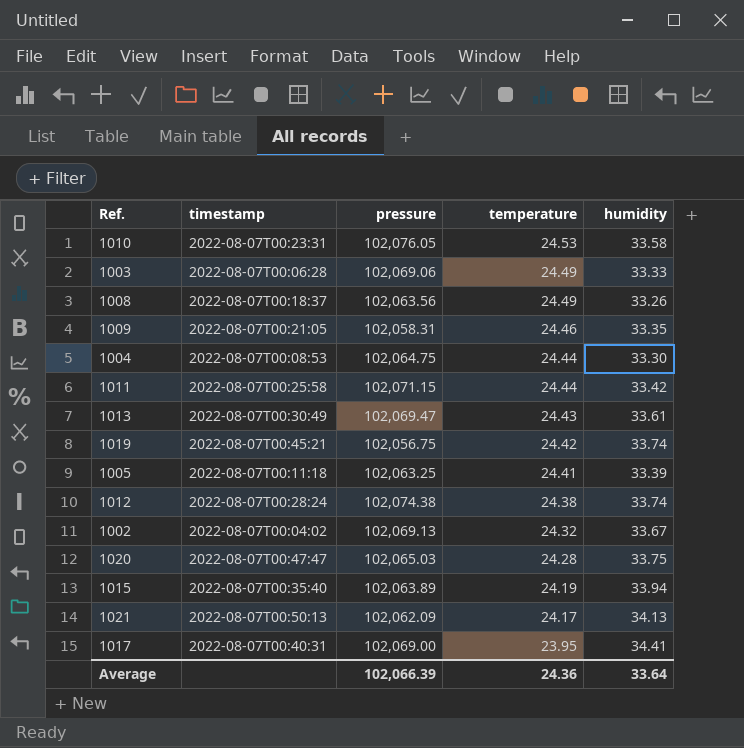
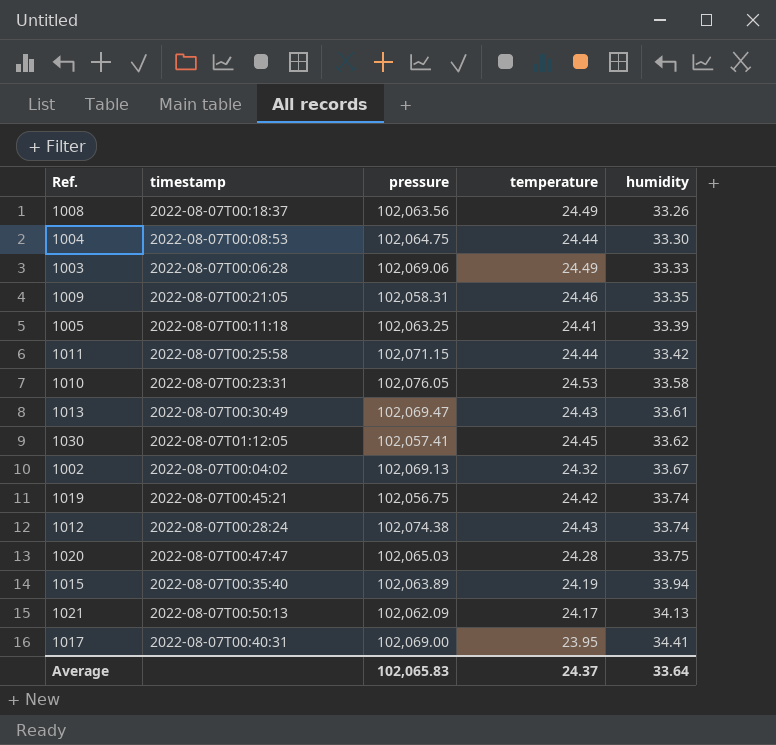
row order: temperature descending -> humidity ascending
row 1030: none -> 2022-08-07T01:12:05 | 102,057.41 | 24.45 | 33.62
1012 | temperature: 24.38 -> 24.43
Average | pressure: 102,066.39 -> 102,065.83
Average | temperature: 24.36 -> 24.37

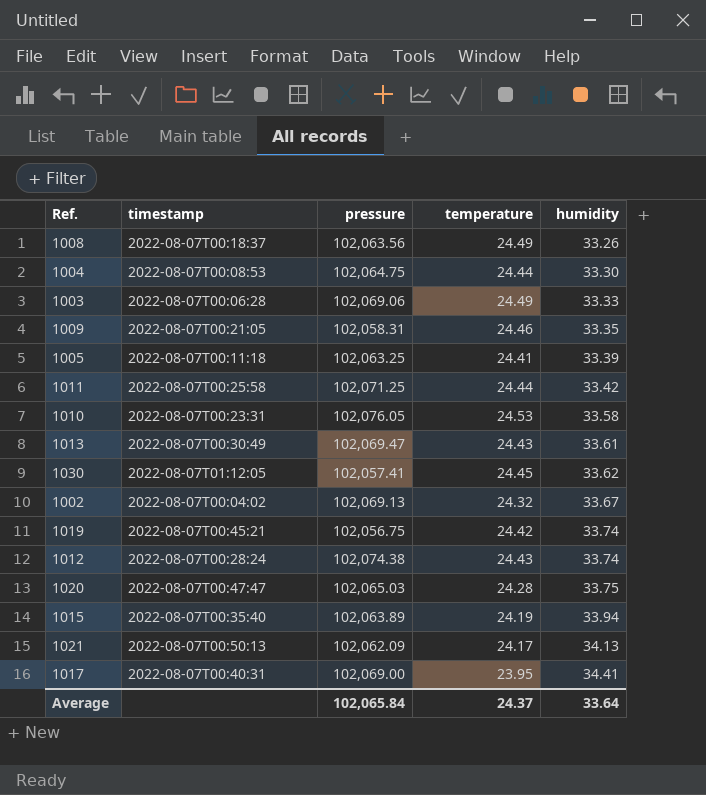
1011 | pressure: 102,071.15 -> 102,071.25
Average | pressure: 102,065.83 -> 102,065.84

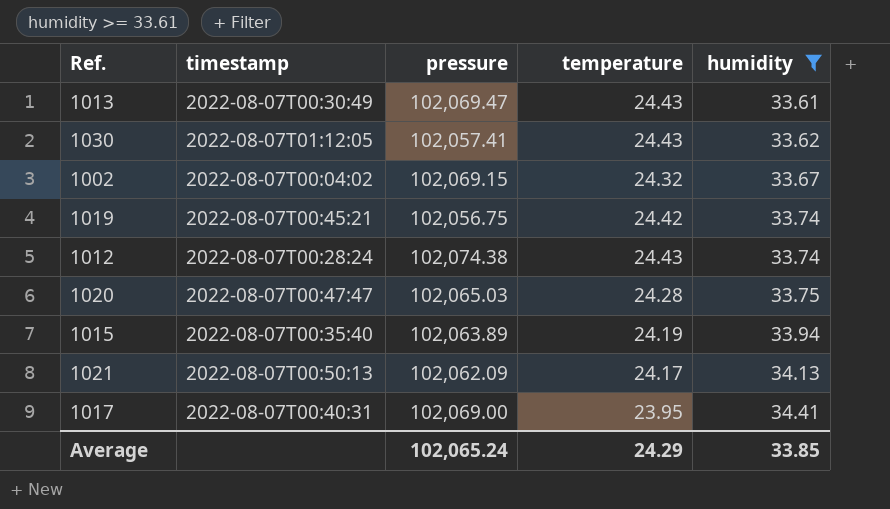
filter: none -> humidity >= 33.61
1030 | temperature: 24.45 -> 24.43
1002 | pressure: 102,069.13 -> 102,069.15
Average | pressure: 102,065.84 -> 102,065.24
Average | temperature: 24.37 -> 24.29
Average | humidity: 33.64 -> 33.85

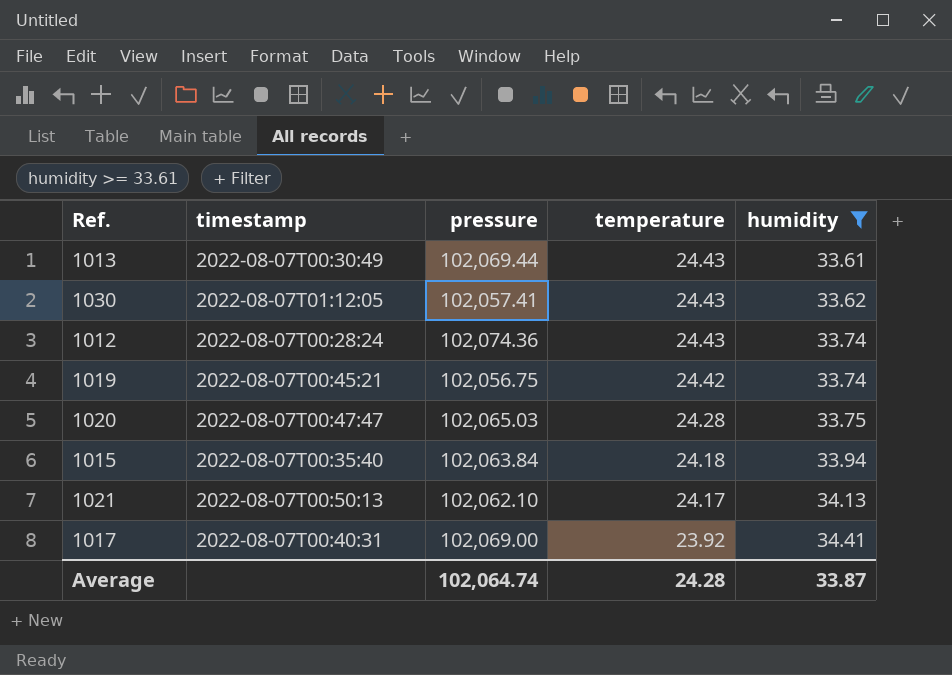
row order: humidity ascending -> temperature descending
row 1002: 2022-08-07T00:04:02 | 102,069.15 | 24.32 | 33.67 -> none
1013 | pressure: 102,069.47 -> 102,069.44
1012 | pressure: 102,074.38 -> 102,074.36
1015 | pressure: 102,063.89 -> 102,063.84
1015 | temperature: 24.19 -> 24.18
1021 | pressure: 102,062.09 -> 102,062.10
1017 | temperature: 23.95 -> 23.92
Average | pressure: 102,065.24 -> 102,064.74
Average | temperature: 24.29 -> 24.28
Average | humidity: 33.85 -> 33.87

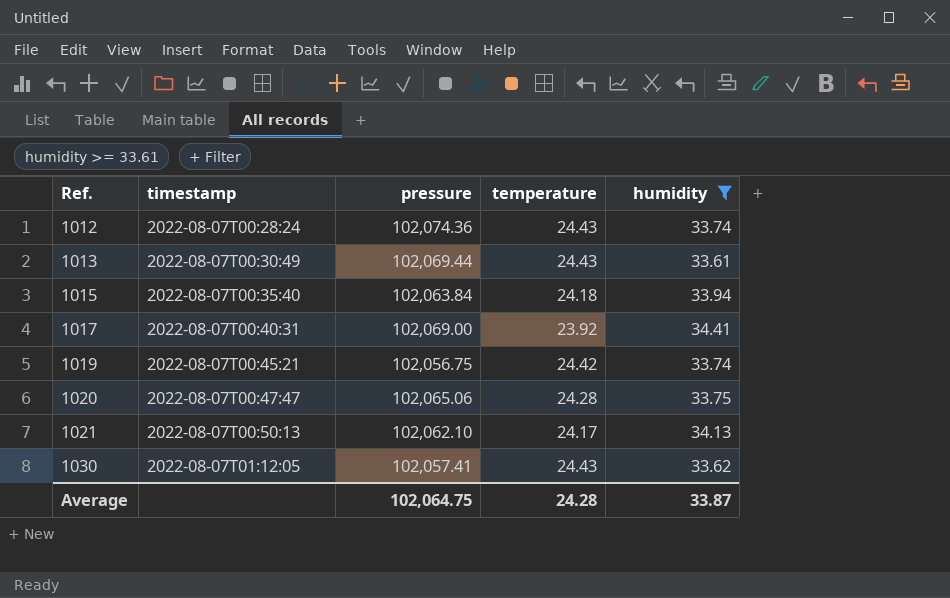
row order: temperature descending -> Ref. ascending
1020 | pressure: 102,065.03 -> 102,065.06
Average | pressure: 102,064.74 -> 102,064.75

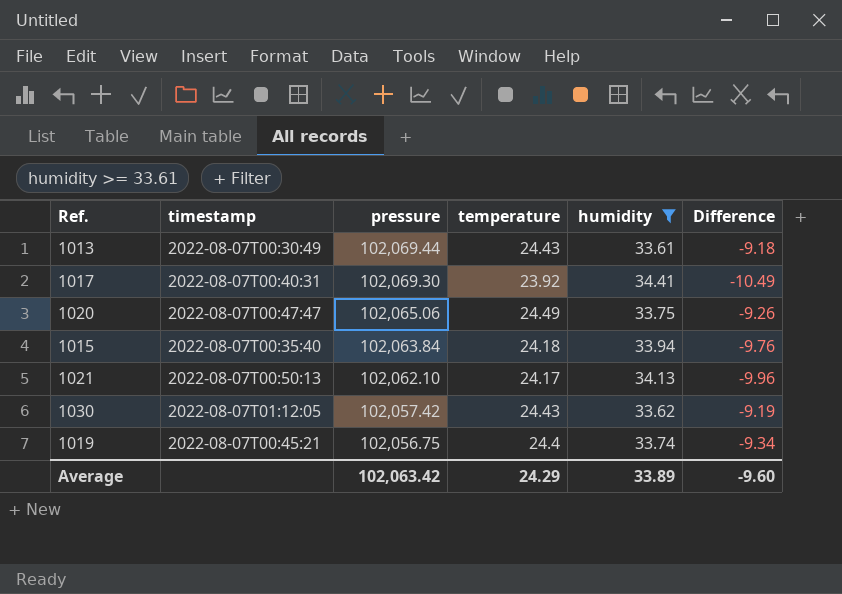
row order: Ref. ascending -> pressure descending
column Difference | formula: none -> [temperature] - [humidity]
row 1012: 2022-08-07T00:28:24 | 102,074.36 | 24.43 | 33.74 -> none
1017 | pressure: 102,069.00 -> 102,069.30
1020 | temperature: 24.28 -> 24.49
1030 | pressure: 102,057.41 -> 102,057.42
1019 | temperature: 24.42 -> 24.4
Average | pressure: 102,064.75 -> 102,063.42
Average | temperature: 24.28 -> 24.29
Average | humidity: 33.87 -> 33.89

